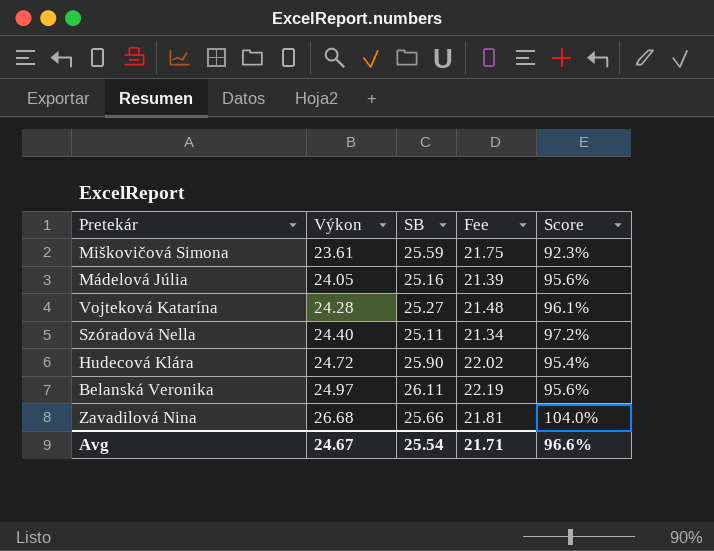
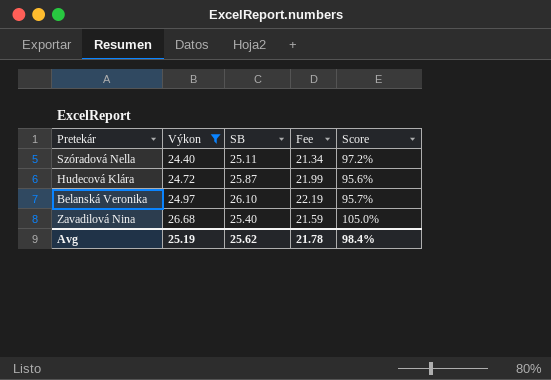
filter: none -> Výkon >= 24.40
Hudecová Klára | SB: 25.90 -> 25.87
Hudecová Klára | Fee: 22.02 -> 21.99
Hudecová Klára | Score: 95.4% -> 95.6%
Belanská Veronika | SB: 26.11 -> 26.10
Belanská Veronika | Score: 95.6% -> 95.7%
Zavadilová Nina | SB: 25.66 -> 25.40
Zavadilová Nina | Fee: 21.81 -> 21.59
Zavadilová Nina | Score: 104.0% -> 105.0%
Avg | Výkon: 24.67 -> 25.19
Avg | SB: 25.54 -> 25.62
Avg | Fee: 21.71 -> 21.78
Avg | Score: 96.6% -> 98.4%

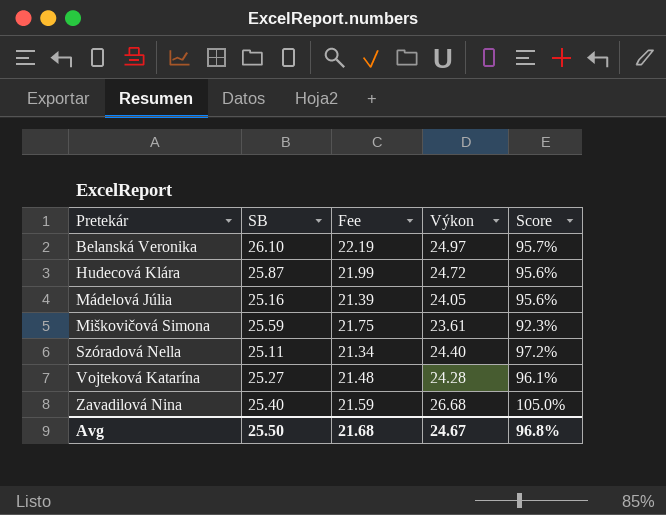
filter: Výkon >= 24.40 -> none
row order: Výkon ascending -> Pretekár ascending
column Výkon | position: 2 -> 4
Avg | SB: 25.62 -> 25.50
Avg | Fee: 21.78 -> 21.68
Avg | Výkon: 25.19 -> 24.67
Avg | Score: 98.4% -> 96.8%

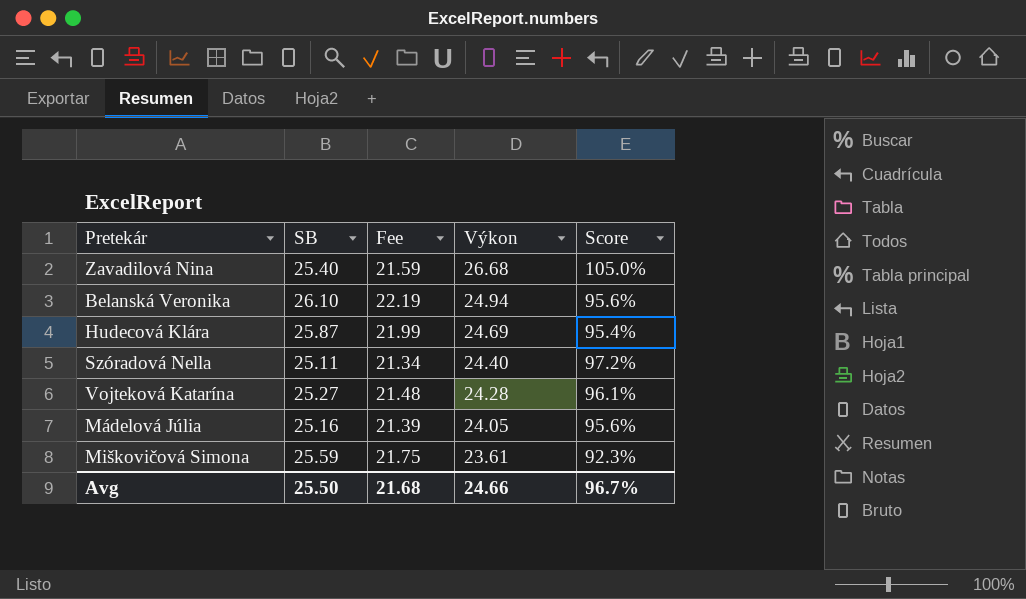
row order: Pretekár ascending -> Výkon descending
Belanská Veronika | Výkon: 24.97 -> 24.94
Belanská Veronika | Score: 95.7% -> 95.6%
Hudecová Klára | Výkon: 24.72 -> 24.69
Hudecová Klára | Score: 95.6% -> 95.4%
Avg | Výkon: 24.67 -> 24.66
Avg | Score: 96.8% -> 96.7%

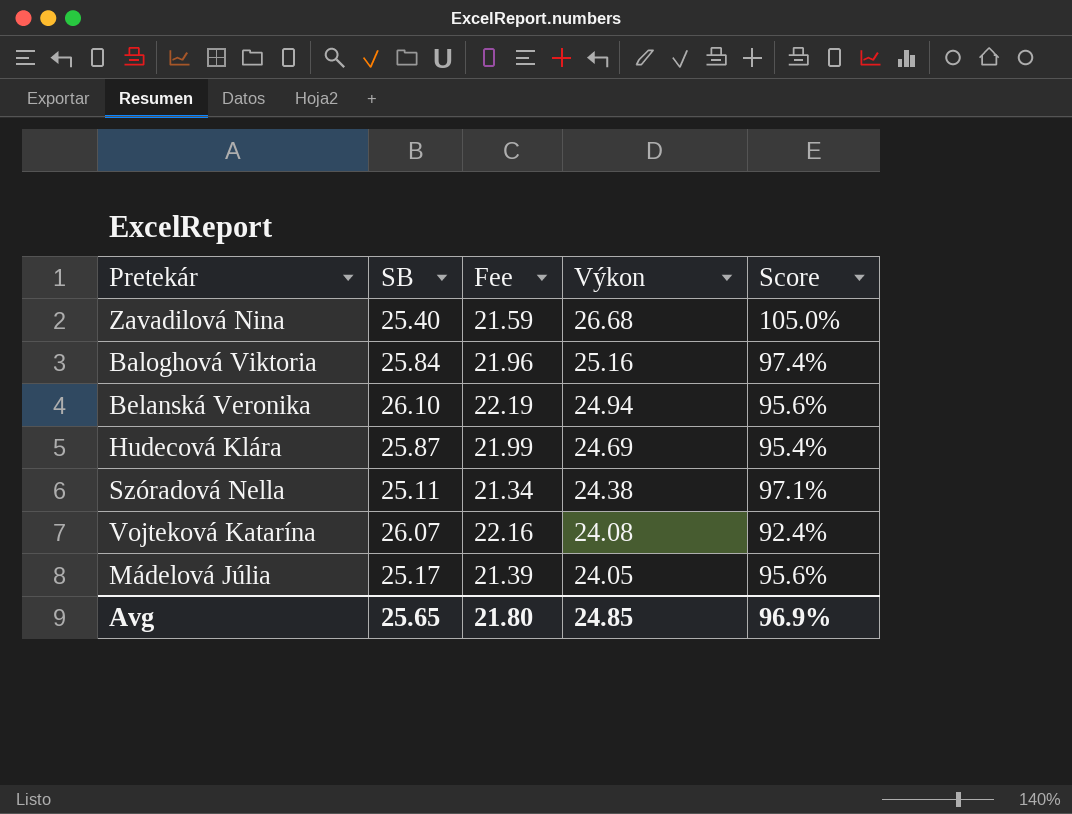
row Miškovičová Simona: 25.59 | 21.75 | 23.61 | 92.3% -> none
row Baloghová Viktoria: none -> 25.84 | 21.96 | 25.16 | 97.4%
Szóradová Nella | Výkon: 24.40 -> 24.38
Szóradová Nella | Score: 97.2% -> 97.1%
Vojteková Katarína | SB: 25.27 -> 26.07
Vojteková Katarína | Fee: 21.48 -> 22.16
Vojteková Katarína | Výkon: 24.28 -> 24.08
Vojteková Katarína | Score: 96.1% -> 92.4%
Mádelová Júlia | SB: 25.16 -> 25.17
Avg | SB: 25.50 -> 25.65
Avg | Fee: 21.68 -> 21.80
Avg | Výkon: 24.66 -> 24.85
Avg | Score: 96.7% -> 96.9%

